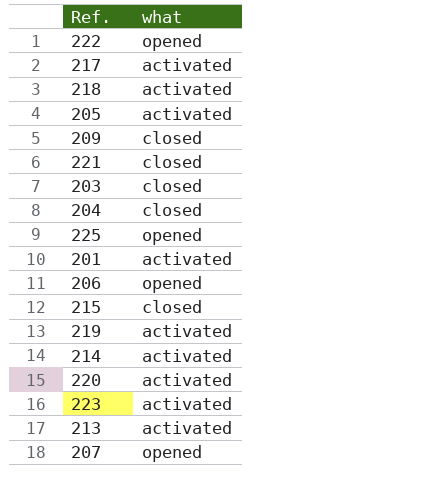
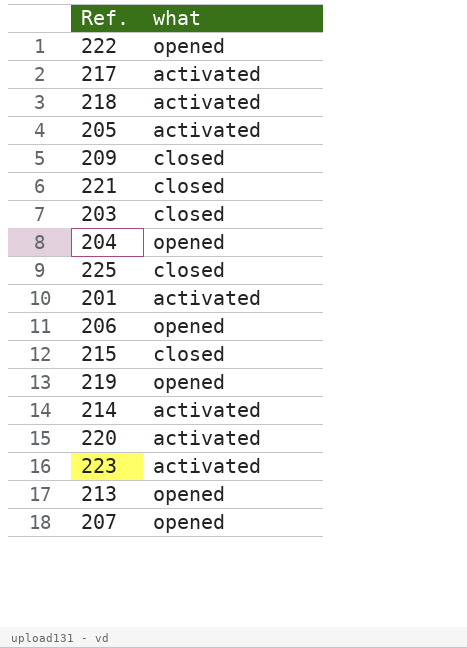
204 | what: closed -> opened
225 | what: opened -> closed
219 | what: activated -> opened
213 | what: activated -> opened

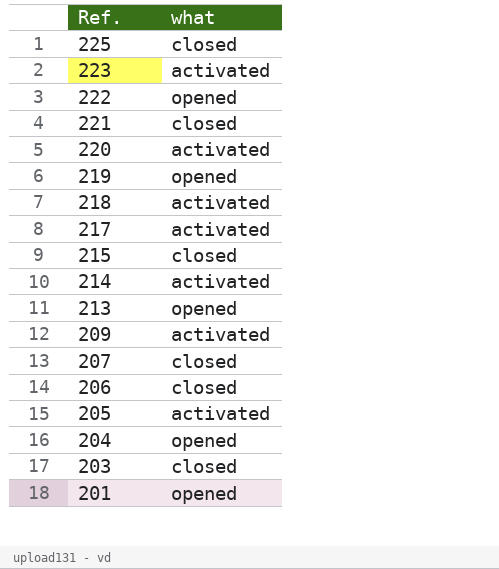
row order: none -> Ref. descending
209 | what: closed -> activated
207 | what: opened -> closed
206 | what: opened -> closed
201 | what: activated -> opened

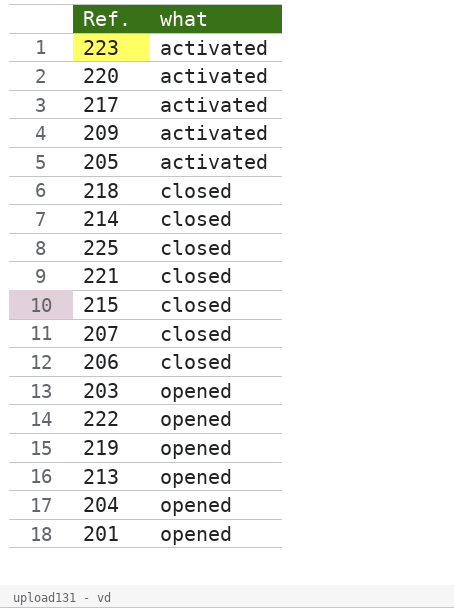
row order: Ref. descending -> what ascending
218 | what: activated -> closed
214 | what: activated -> closed
203 | what: closed -> opened

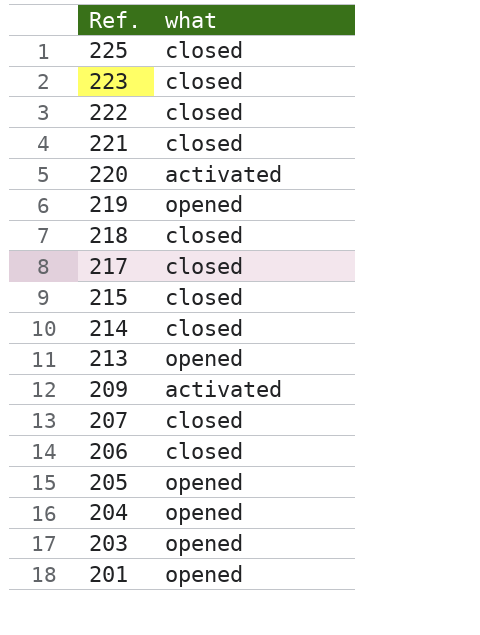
row order: what ascending -> Ref. descending
223 | what: activated -> closed
222 | what: opened -> closed
217 | what: activated -> closed
205 | what: activated -> opened

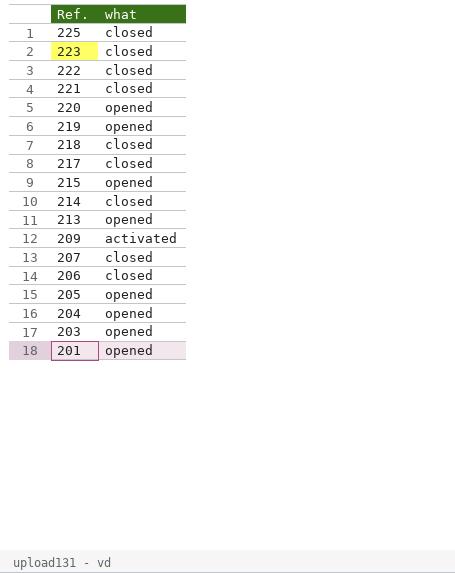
220 | what: activated -> opened
215 | what: closed -> opened

